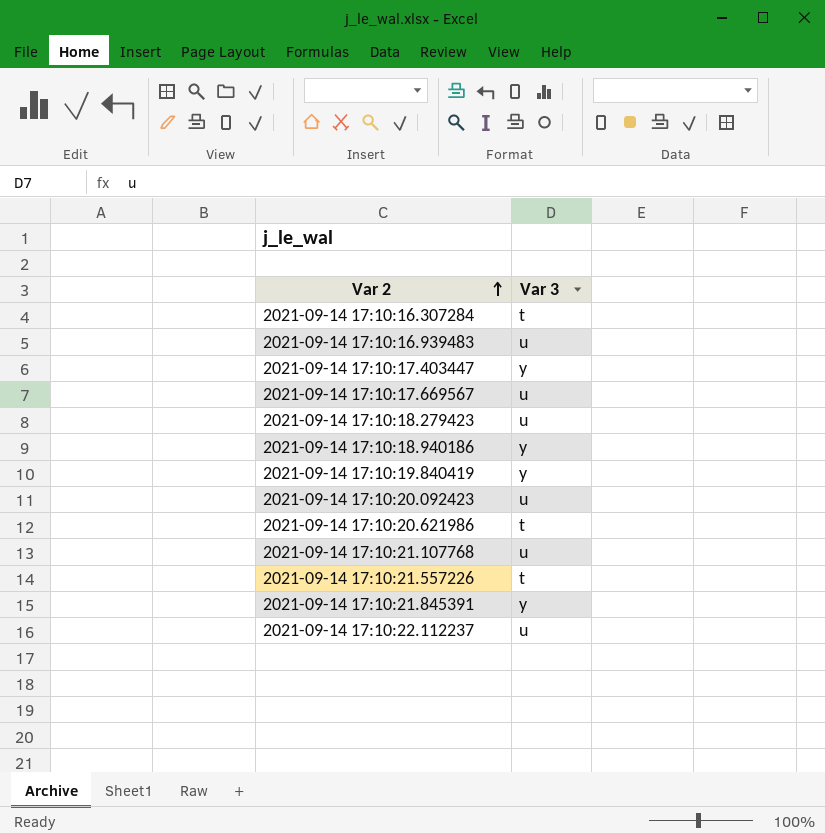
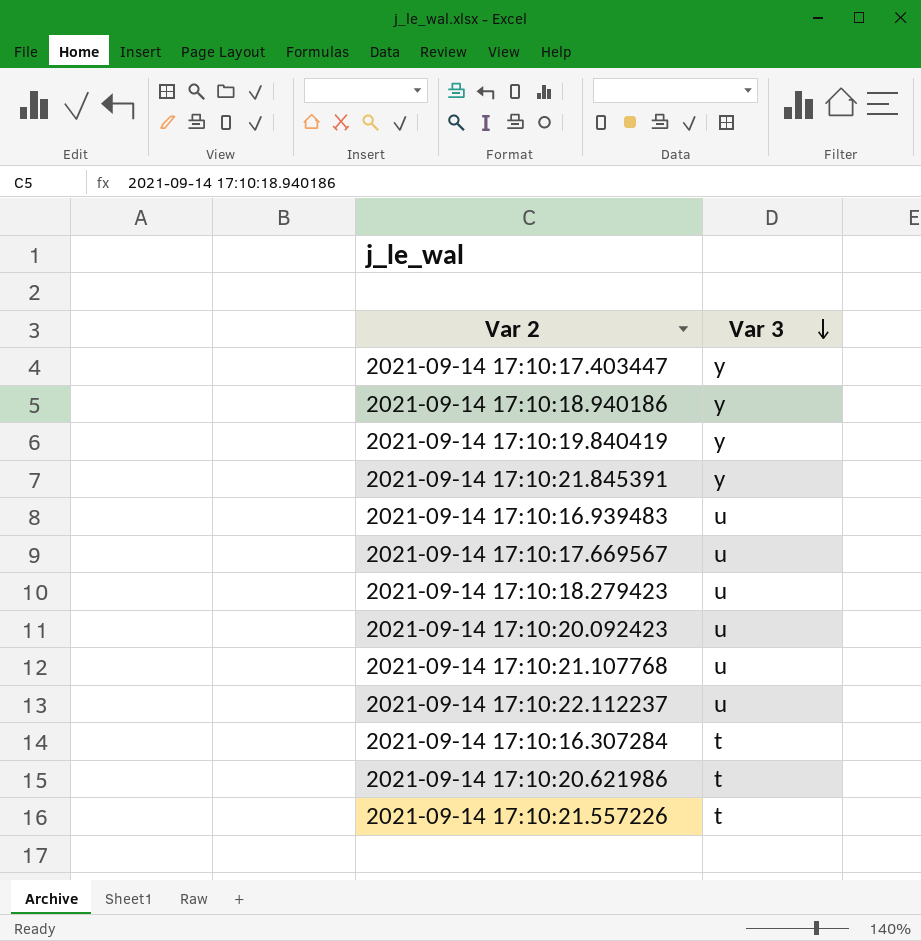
row order: Var 2 ascending -> Var 3 descending

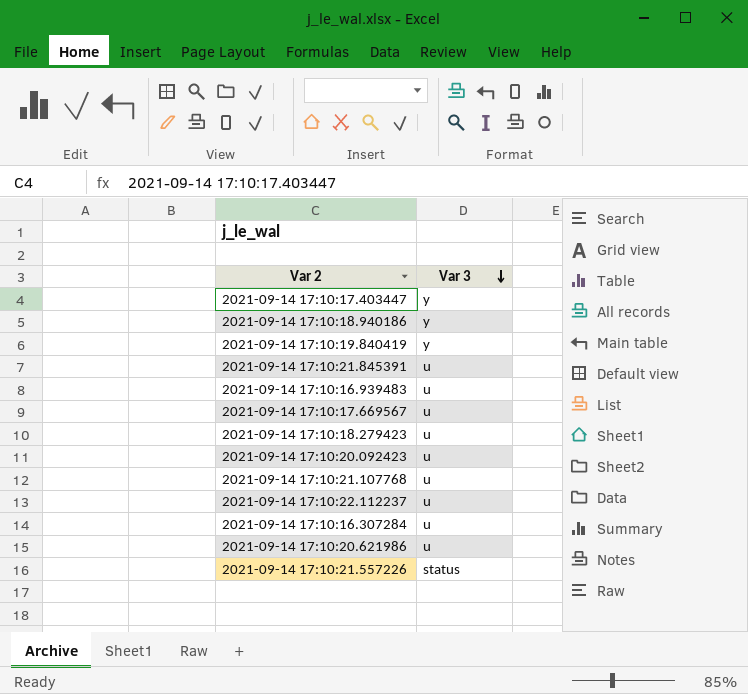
2021-09-14 17:10:21.845391 | Var 3: y -> u
2021-09-14 17:10:16.307284 | Var 3: t -> u
2021-09-14 17:10:20.621986 | Var 3: t -> u
2021-09-14 17:10:21.557226 | Var 3: t -> status

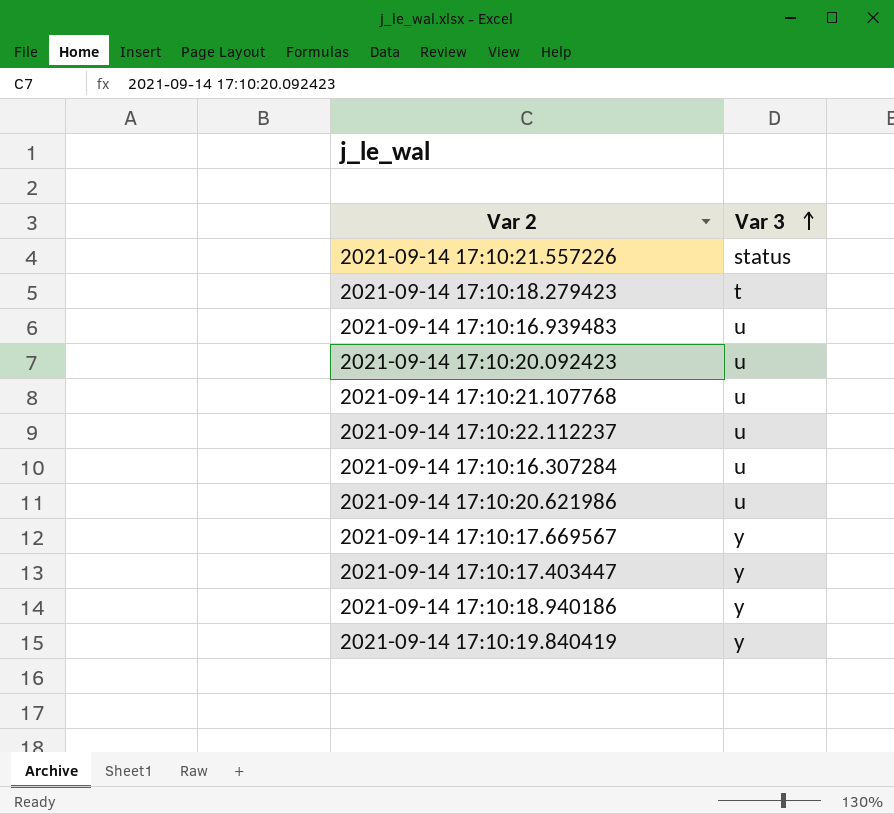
row order: Var 3 descending -> Var 3 ascending
row 2021-09-14 17:10:21.845391: u -> none
2021-09-14 17:10:18.279423 | Var 3: u -> t
2021-09-14 17:10:17.669567 | Var 3: u -> y

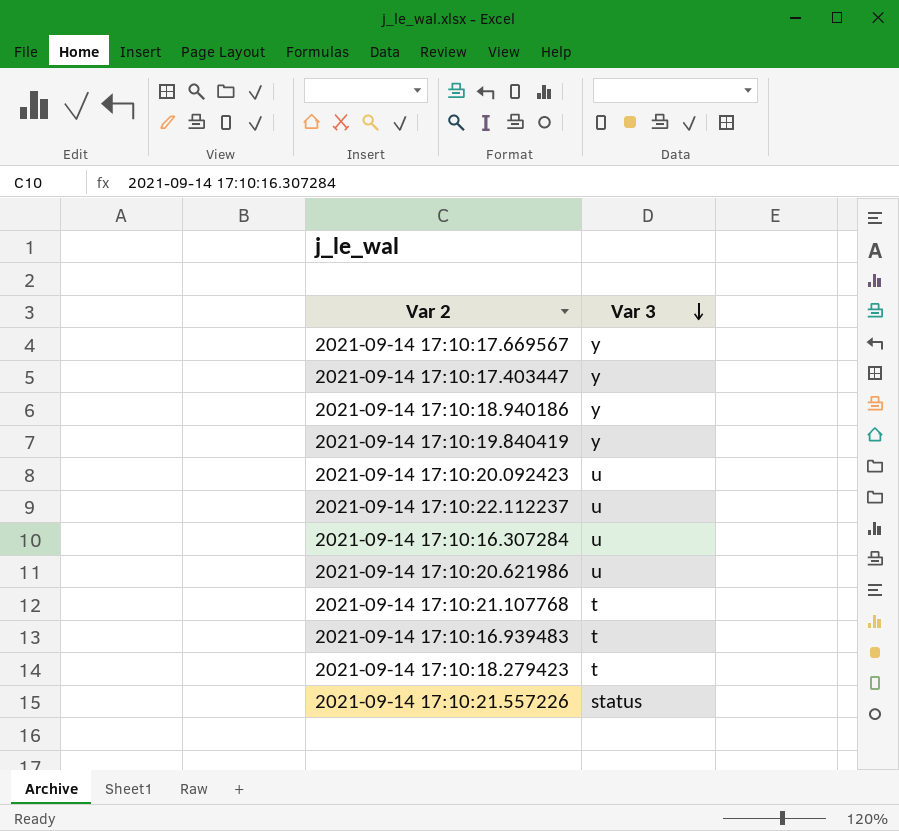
row order: Var 3 ascending -> Var 3 descending
2021-09-14 17:10:21.107768 | Var 3: u -> t
2021-09-14 17:10:16.939483 | Var 3: u -> t

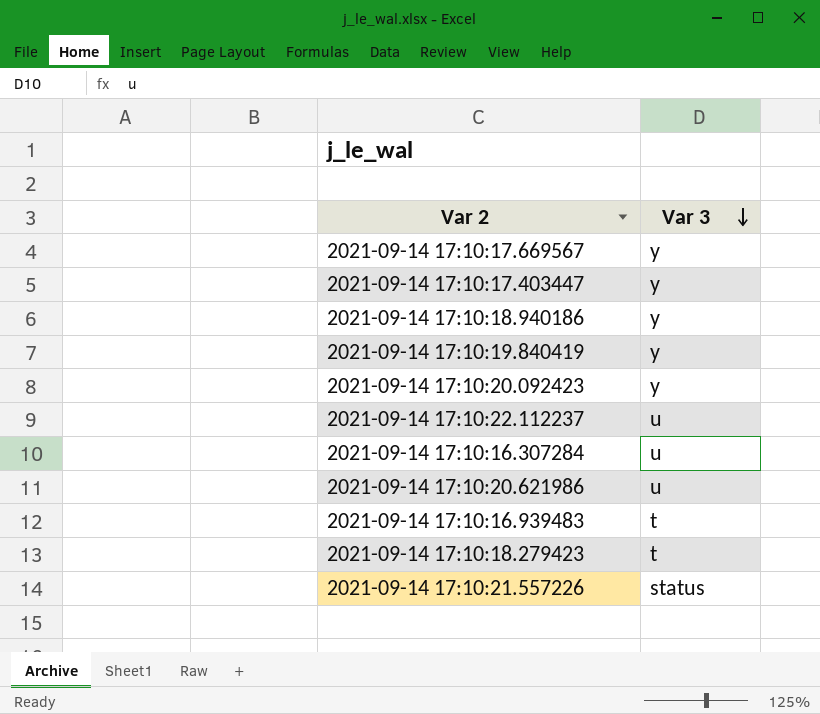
row 2021-09-14 17:10:21.107768: t -> none
2021-09-14 17:10:20.092423 | Var 3: u -> y

